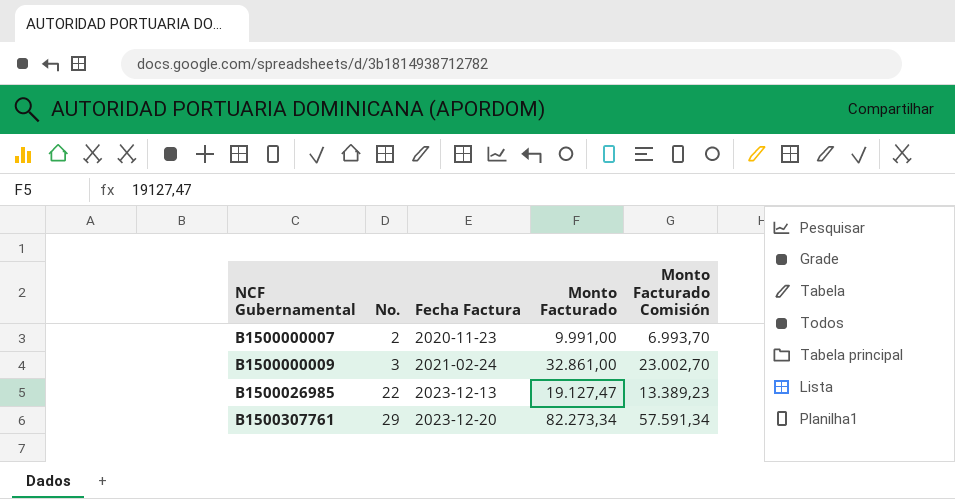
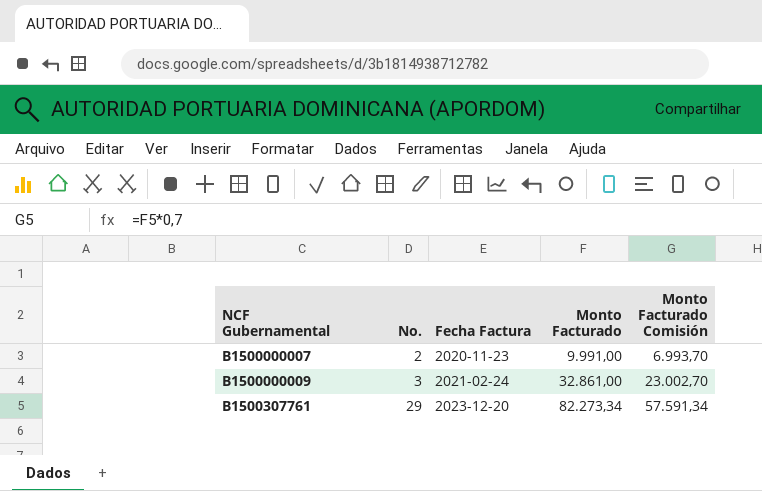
row B1500026985: 22 | 2023-12-13 | 19.127,47 | 13.389,23 -> none

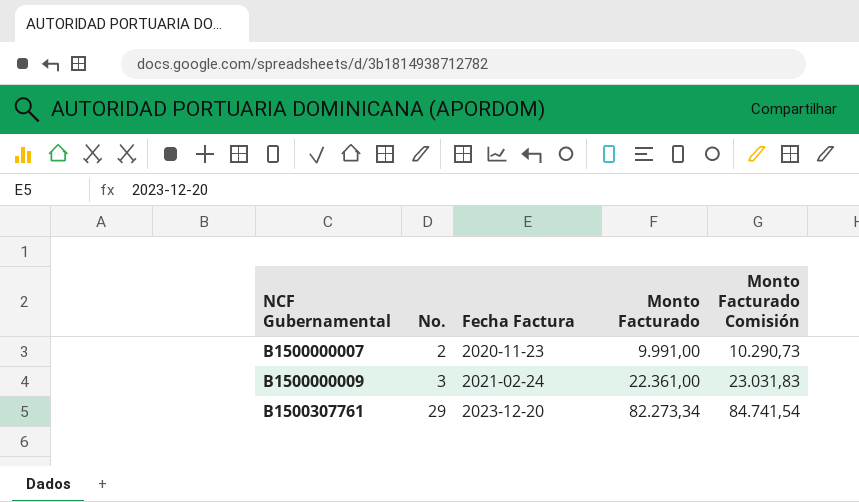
column Monto Facturado Comisión | formula: [Monto Facturado] * 0,7 -> [Monto Facturado] * 1,03
B1500000009 | Monto Facturado: 32.861,00 -> 22.361,00

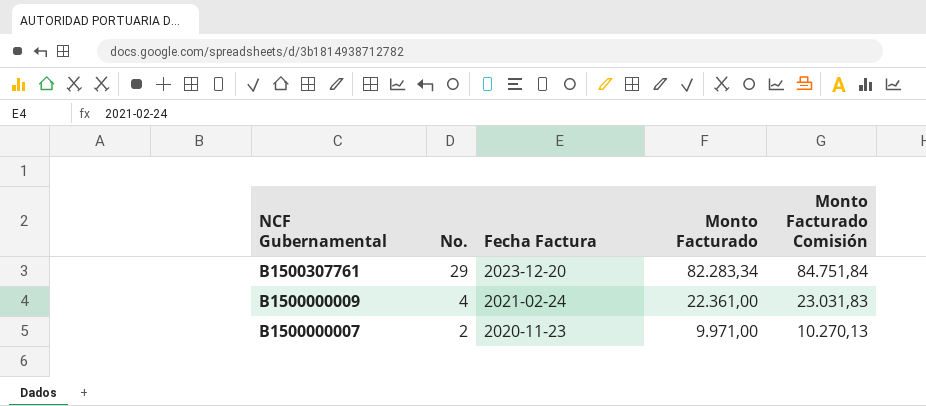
row order: NCF Gubernamental ascending -> NCF Gubernamental descending
B1500307761 | Monto Facturado: 82.273,34 -> 82.283,34
B1500307761 | Monto Facturado Comisión: 84.741,54 -> 84.751,84
B1500000009 | No.: 3 -> 4
B1500000007 | Monto Facturado: 9.991,00 -> 9.971,00
B1500000007 | Monto Facturado Comisión: 10.290,73 -> 10.270,13

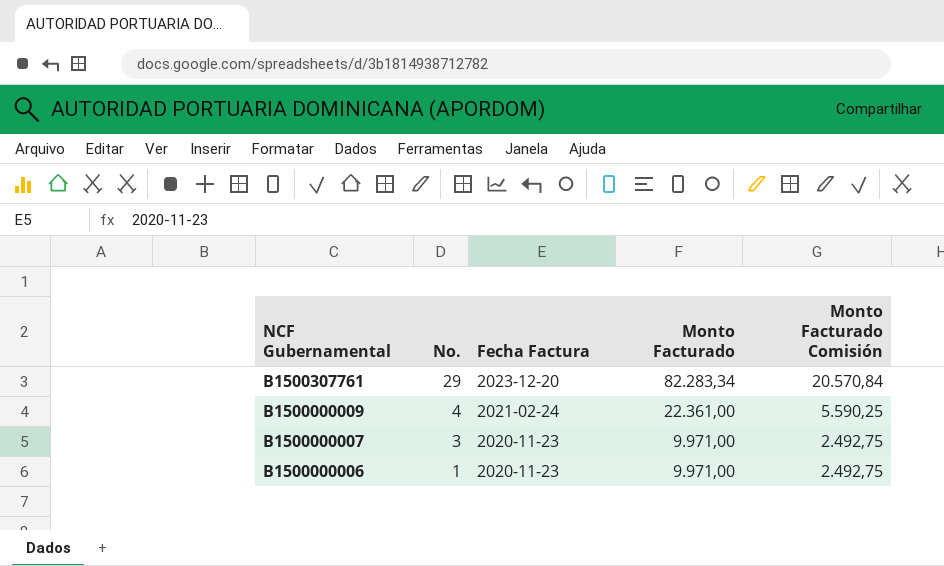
column Monto Facturado Comisión | formula: [Monto Facturado] * 1,03 -> [Monto Facturado] * 0,25
B1500000007 | No.: 2 -> 3
row B1500000006: none -> 1 | 2020-11-23 | 9.971,00 | 2.492,75

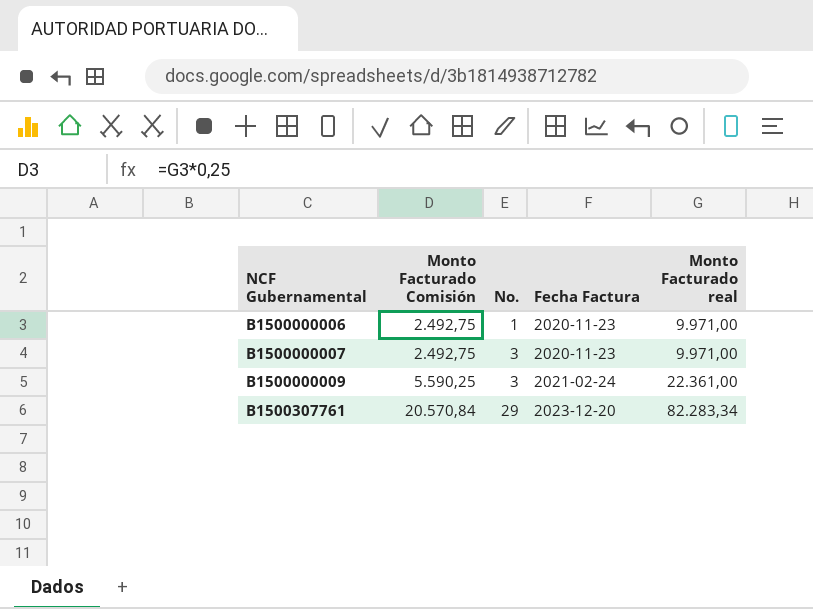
row order: NCF Gubernamental descending -> NCF Gubernamental ascending
column Monto Facturado Comisión | position: 5 -> 2
column name: Monto Facturado -> Monto Facturado real
B1500000009 | No.: 4 -> 3

